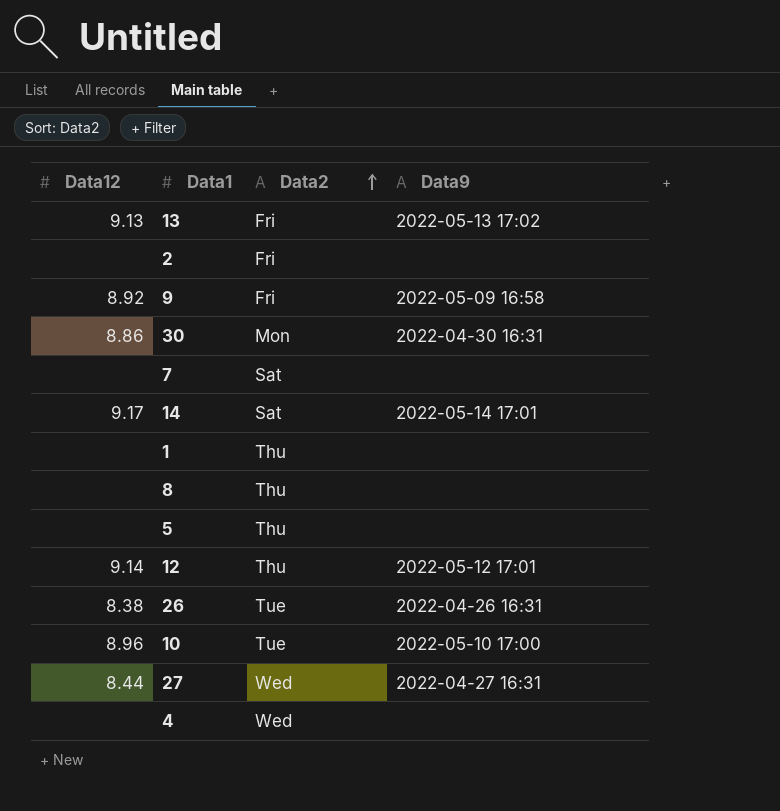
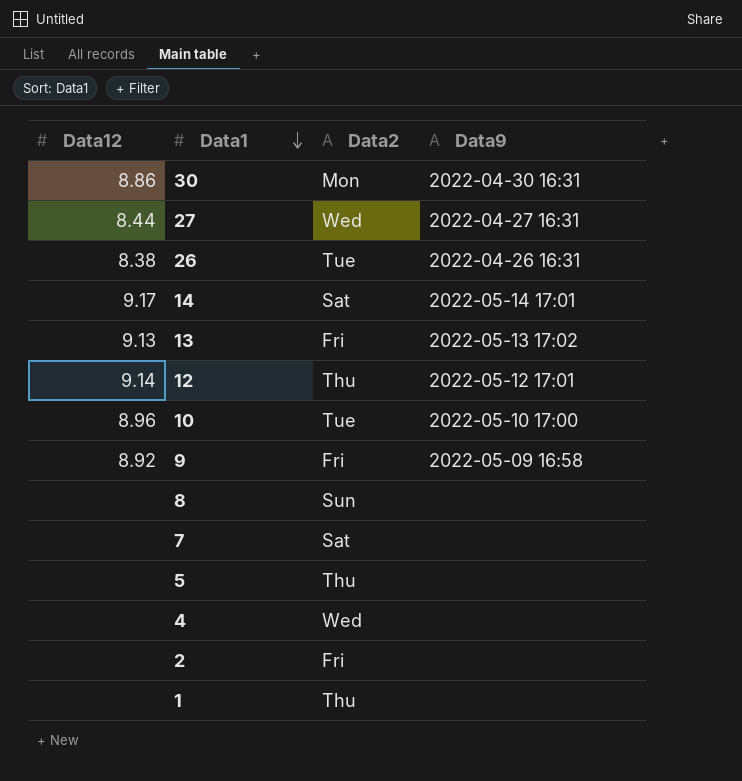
row order: Data2 ascending -> Data1 descending
8 | Data2: Thu -> Sun

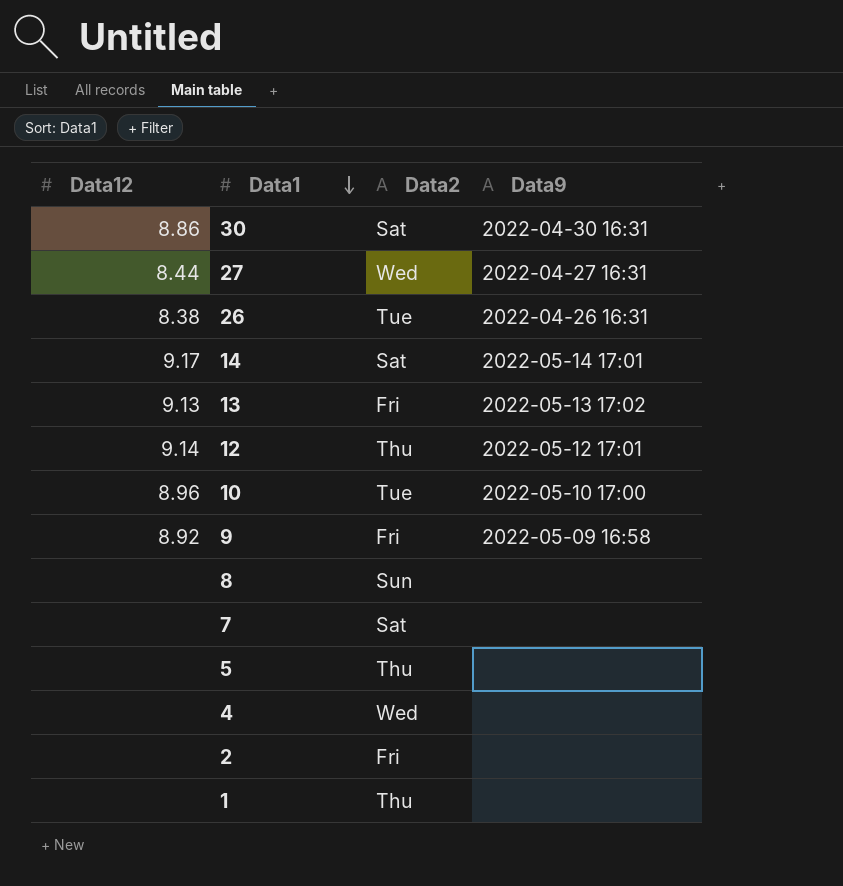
30 | Data2: Mon -> Sat

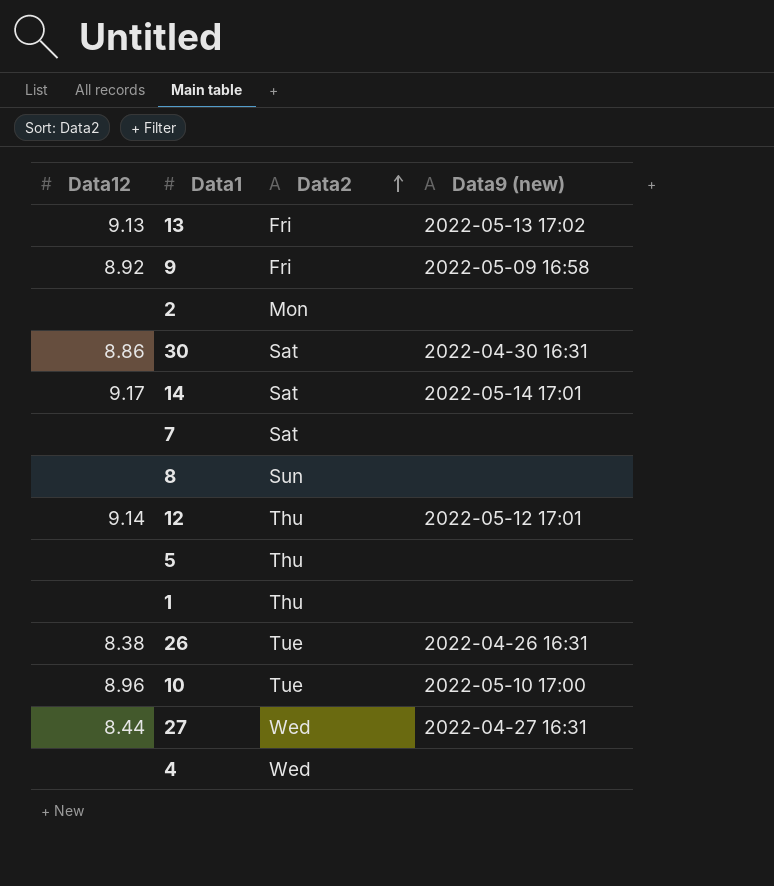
row order: Data1 descending -> Data2 ascending
column name: Data9 -> Data9 (new)
2 | Data2: Fri -> Mon

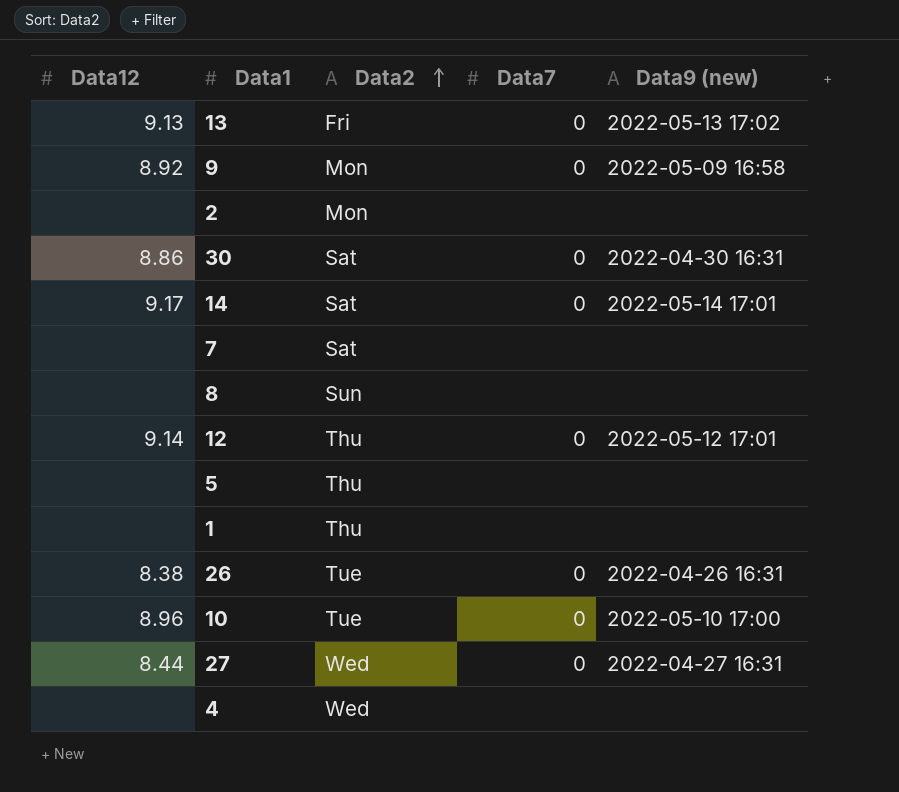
column Data7 | position: none -> 4
9 | Data2: Fri -> Mon

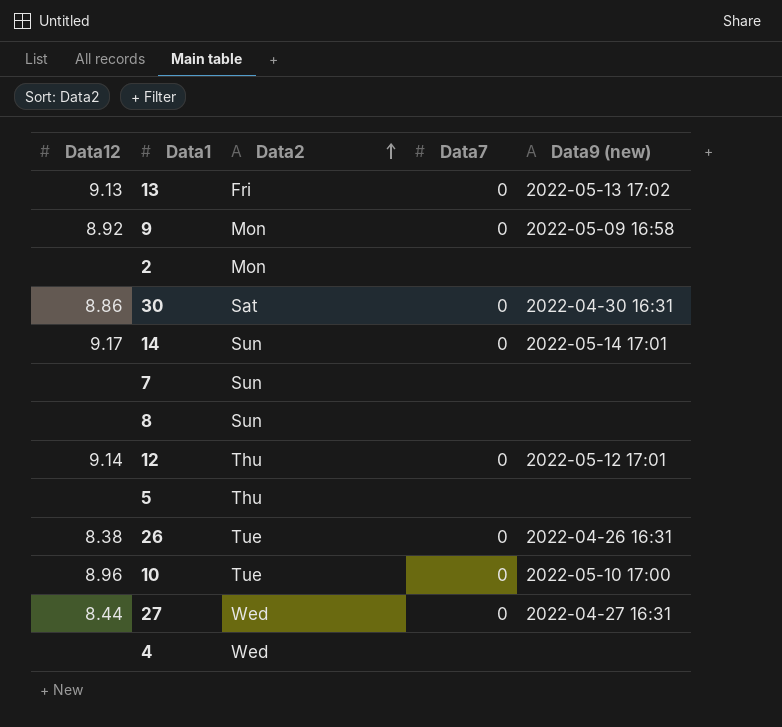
row 1: none | Thu | none | none -> none
14 | Data2: Sat -> Sun
7 | Data2: Sat -> Sun

